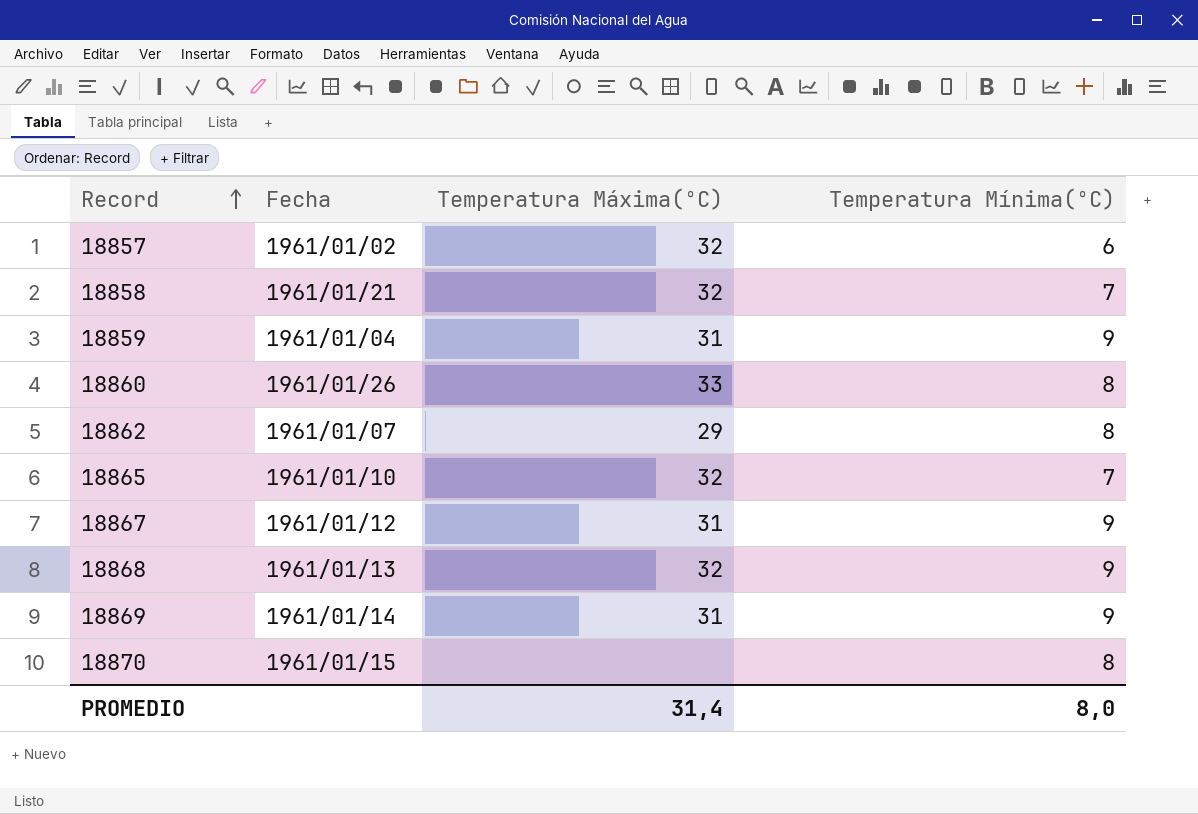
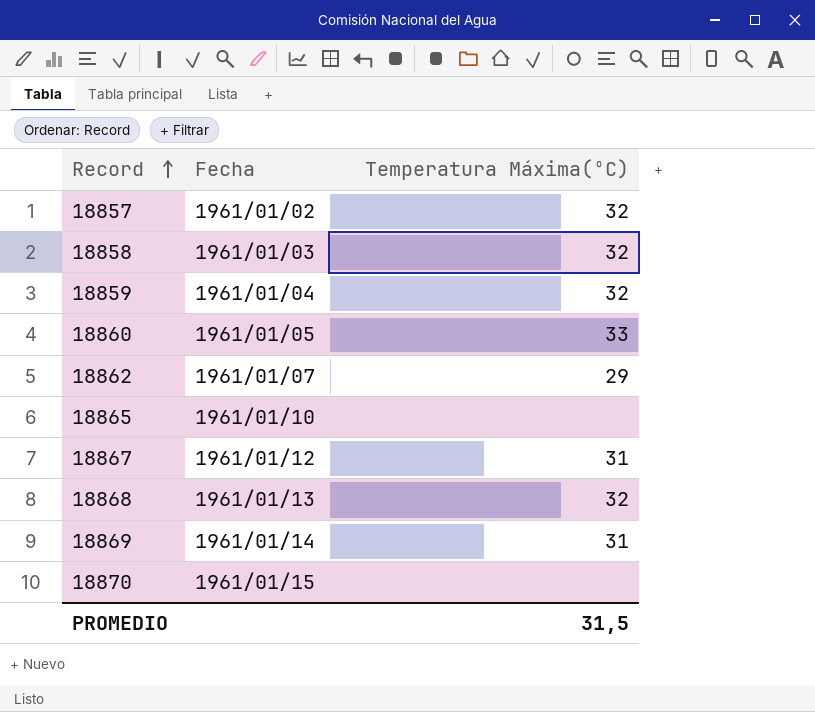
column Temperatura Mínima(ºC) | position: 4 -> none
18858 | Fecha: 1961/01/21 -> 1961/01/03
18859 | Temperatura Máxima(ºC): 31 -> 32
18860 | Fecha: 1961/01/26 -> 1961/01/05
18865 | Temperatura Máxima(ºC): 32 -> none
PROMEDIO | Temperatura Máxima(ºC): 31,4 -> 31,5

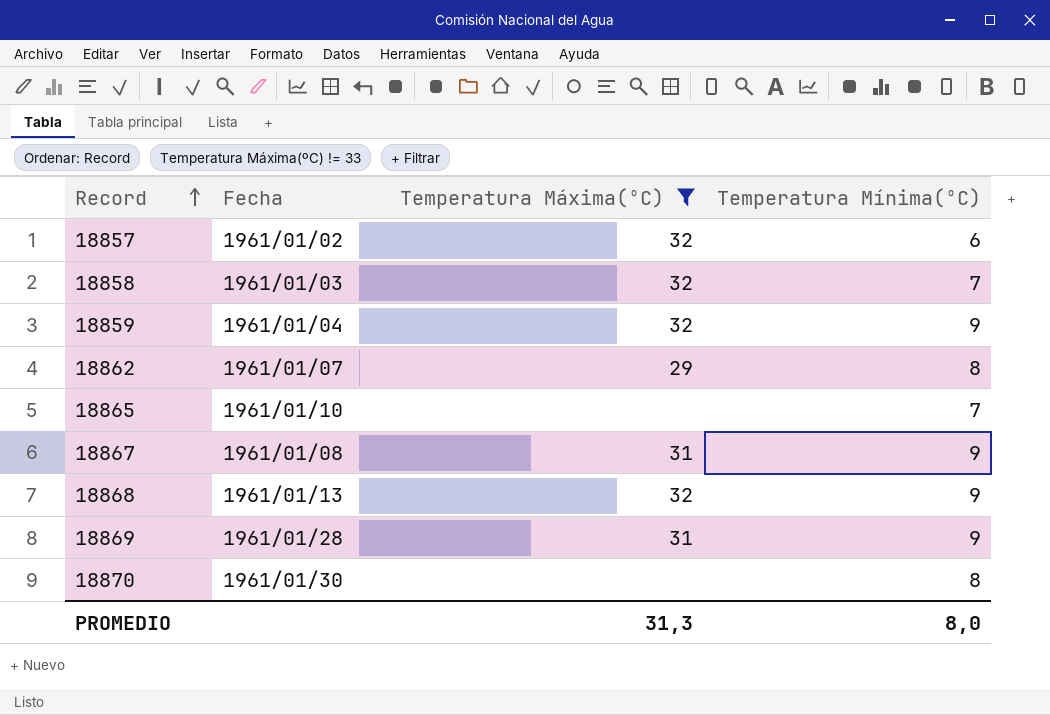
filter: none -> Temperatura Máxima(ºC) != 33
column Temperatura Mínima(ºC) | position: none -> 4
18867 | Fecha: 1961/01/12 -> 1961/01/08
18869 | Fecha: 1961/01/14 -> 1961/01/28
18870 | Fecha: 1961/01/15 -> 1961/01/30
PROMEDIO | Temperatura Máxima(ºC): 31,5 -> 31,3

